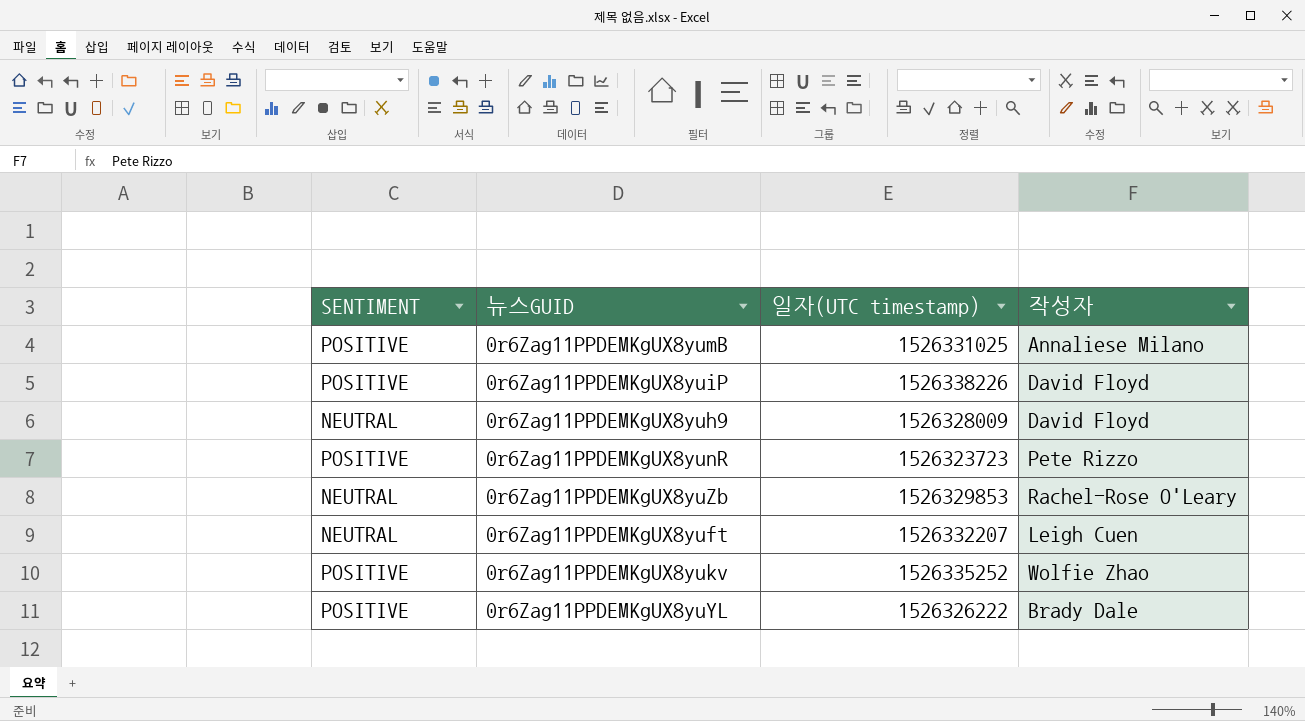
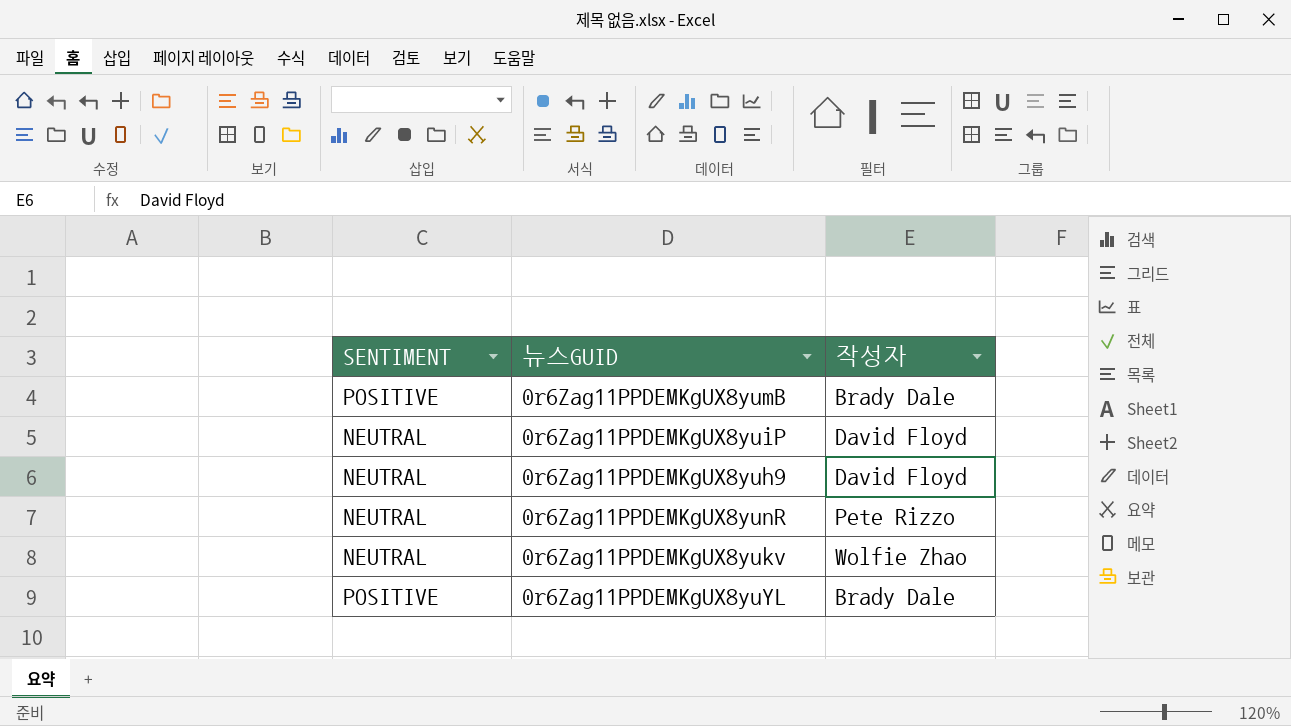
column 일자(UTC timestamp) | position: 3 -> none
row 0r6Zag11PPDEMKgUX8yuZb: NEUTRAL | 1526329853 | Rachel-Rose O'Leary -> none
row 0r6Zag11PPDEMKgUX8yuft: NEUTRAL | 1526332207 | Leigh Cuen -> none
0r6Zag11PPDEMKgUX8yumB | 작성자: Annaliese Milano -> Brady Dale
0r6Zag11PPDEMKgUX8yuiP | SENTIMENT: POSITIVE -> NEUTRAL
0r6Zag11PPDEMKgUX8yunR | SENTIMENT: POSITIVE -> NEUTRAL
0r6Zag11PPDEMKgUX8yukv | SENTIMENT: POSITIVE -> NEUTRAL

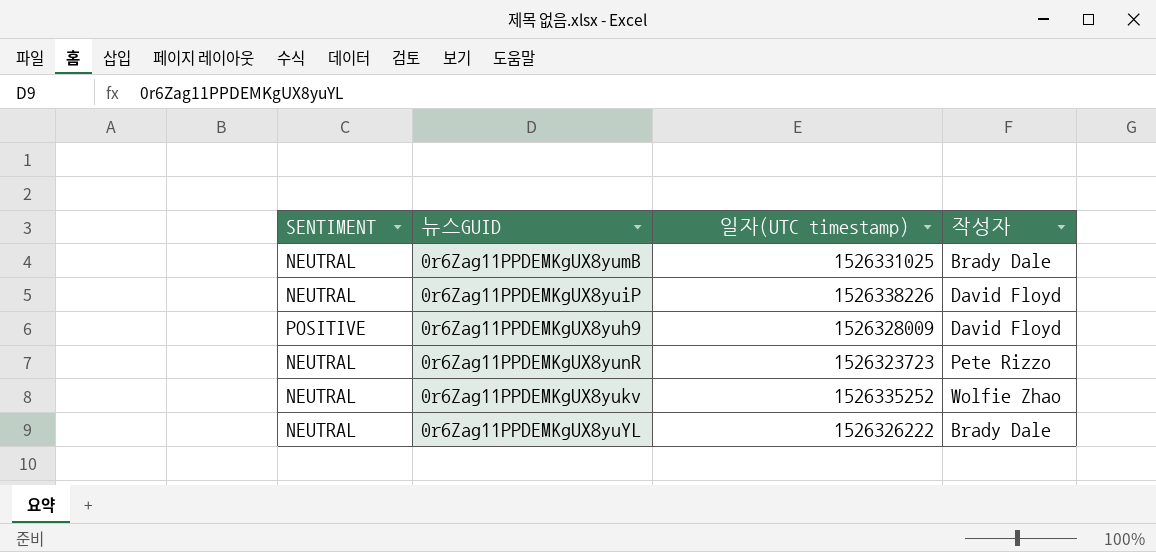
column 일자(UTC timestamp) | position: none -> 3
0r6Zag11PPDEMKgUX8yumB | SENTIMENT: POSITIVE -> NEUTRAL
0r6Zag11PPDEMKgUX8yuh9 | SENTIMENT: NEUTRAL -> POSITIVE
0r6Zag11PPDEMKgUX8yuYL | SENTIMENT: POSITIVE -> NEUTRAL

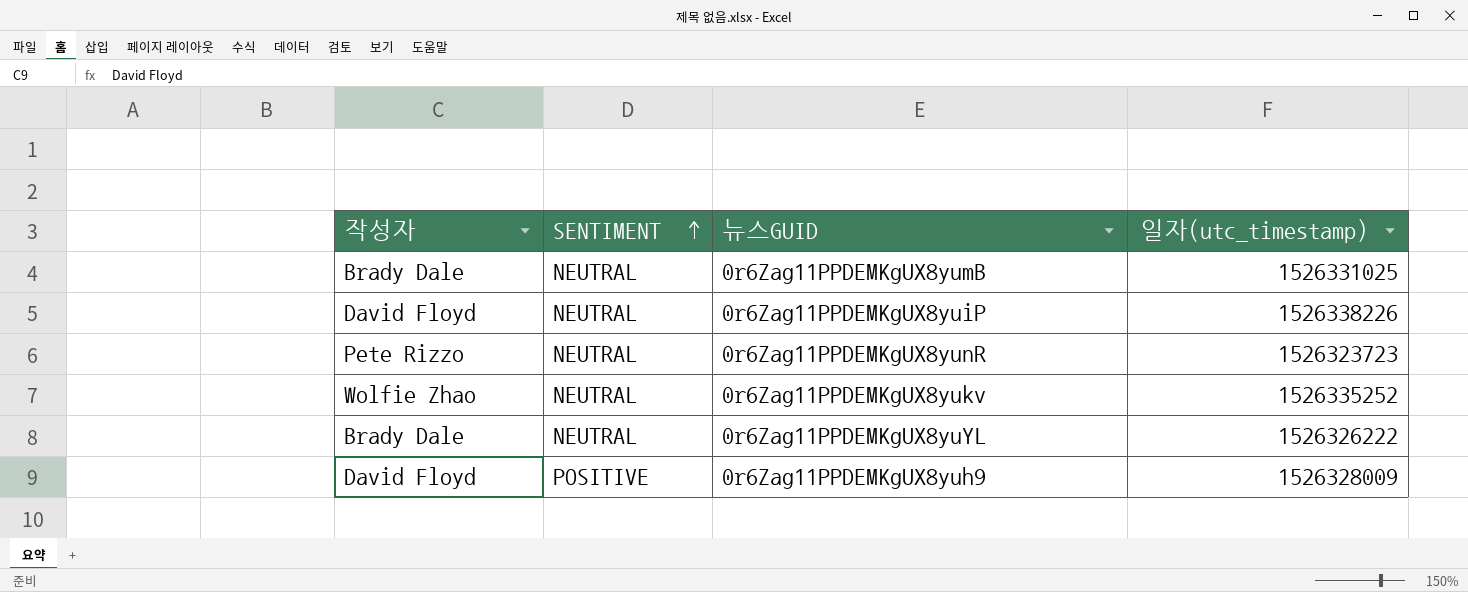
row order: none -> SENTIMENT ascending
column 작성자 | position: 4 -> 1
column name: 일자(UTC timestamp) -> 일자(utc_timestamp)

